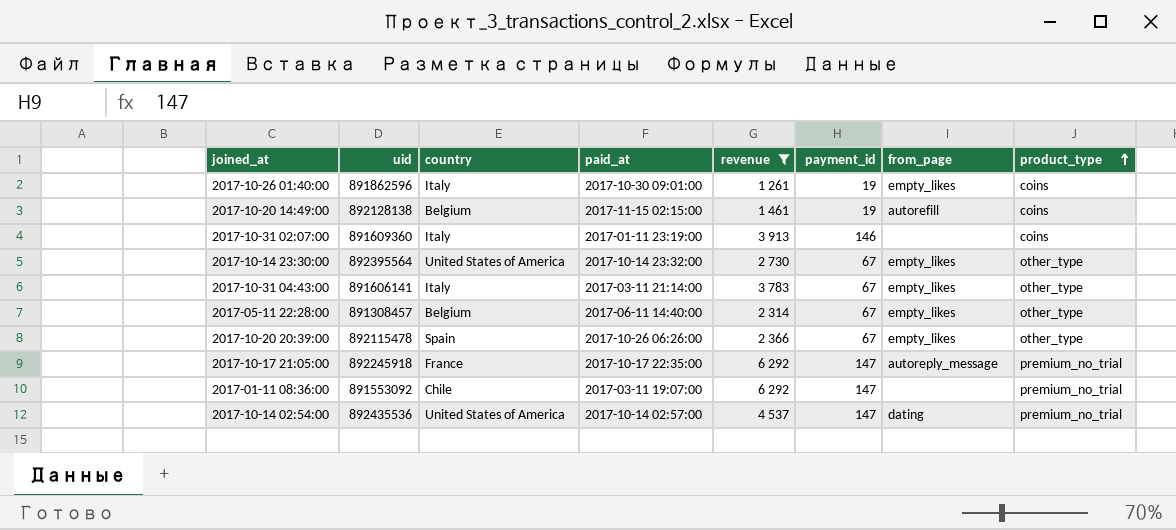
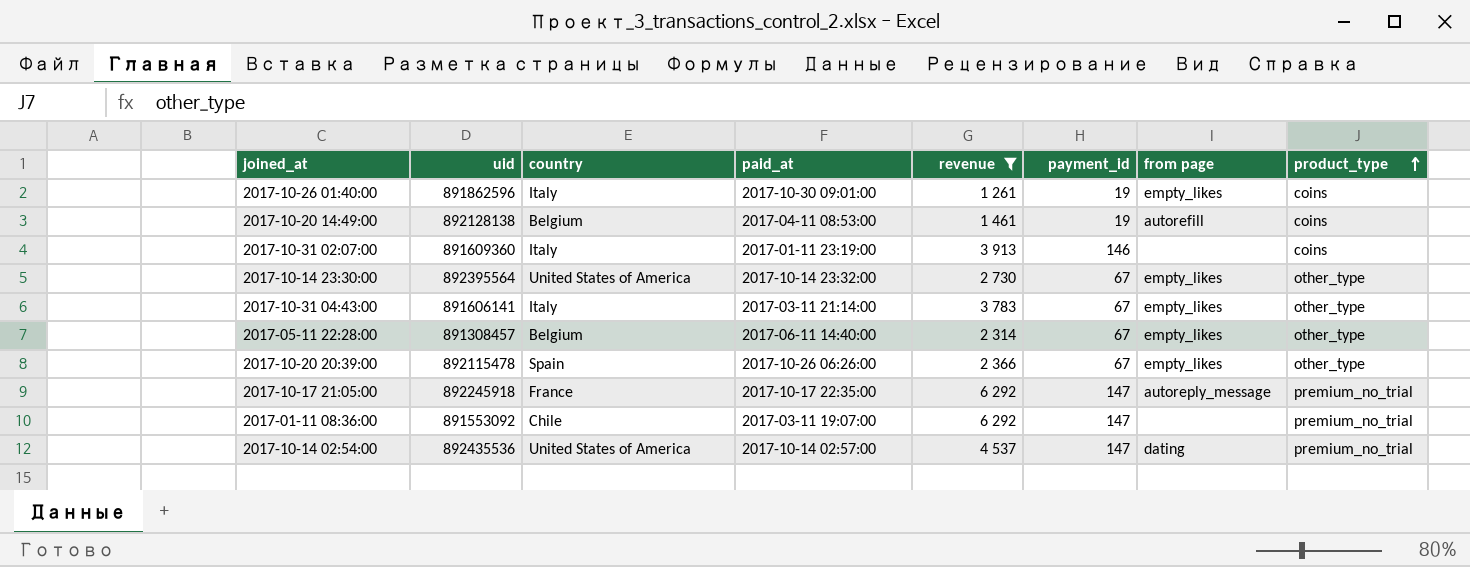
column name: from_page -> from page
2017-10-20 14:49:00 | paid_at: 2017-11-15 02:15:00 -> 2017-04-11 08:53:00

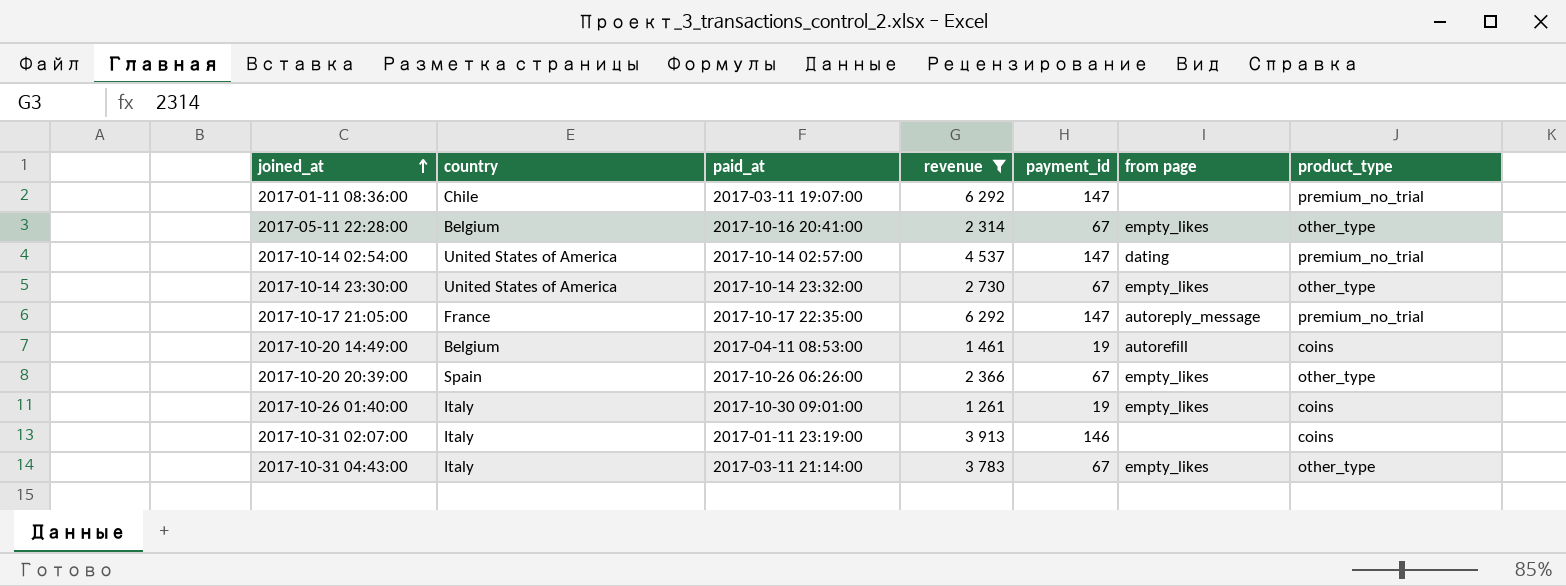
row order: product_type ascending -> joined_at ascending
column uid | position: 2 -> none
2017-05-11 22:28:00 | paid_at: 2017-06-11 14:40:00 -> 2017-10-16 20:41:00

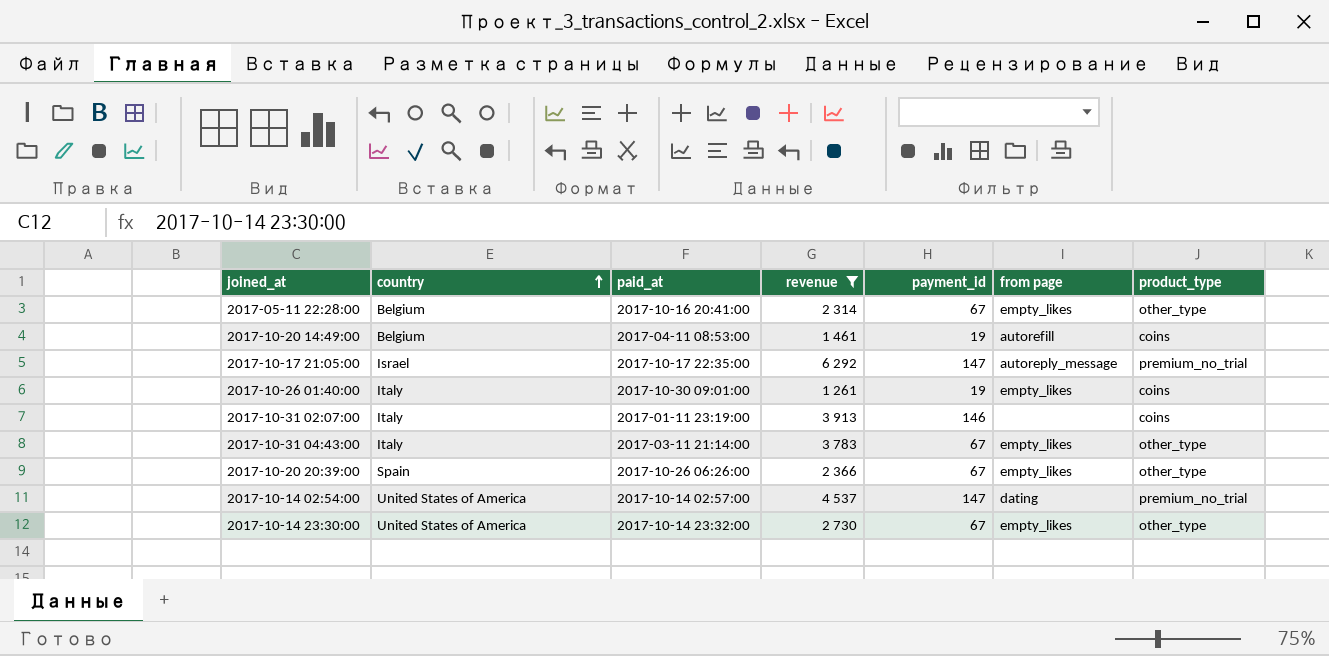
row order: joined_at ascending -> country ascending
row 2017-01-11 08:36:00: Chile | 2017-03-11 19:07:00 | 6 292 | 147 | none | premium_no_trial -> none
2017-10-17 21:05:00 | country: France -> Israel

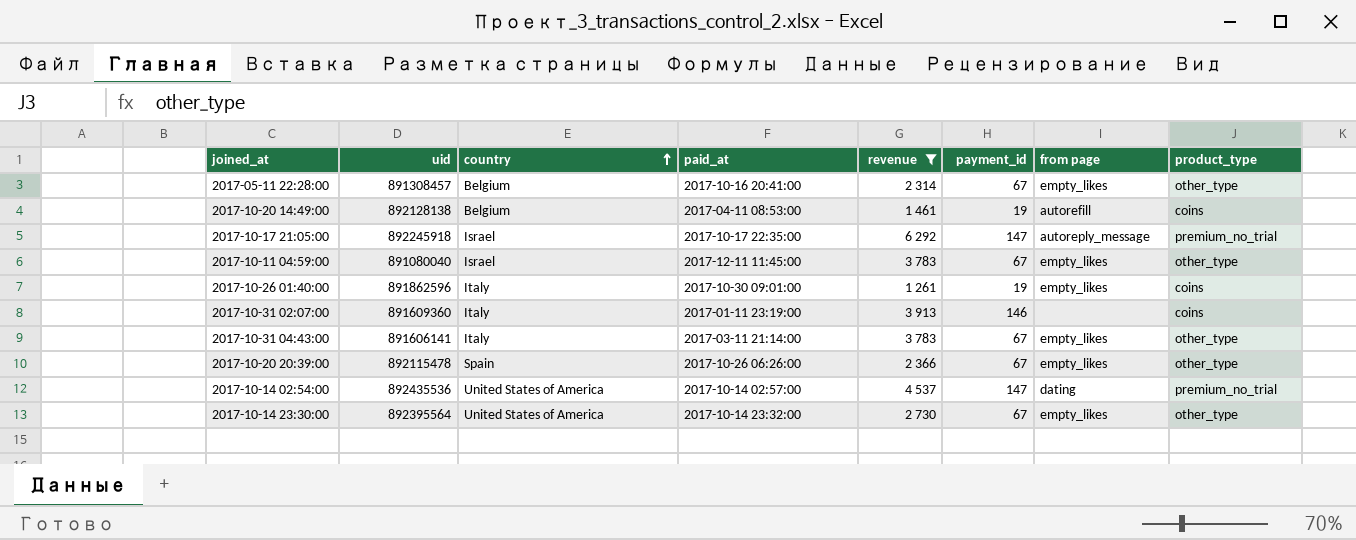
column uid | position: none -> 2
row 2017-10-11 04:59:00: none -> 891080040 | Israel | 2017-12-11 11:45:00 | 3 783 | 67 | empty_likes | other_type

